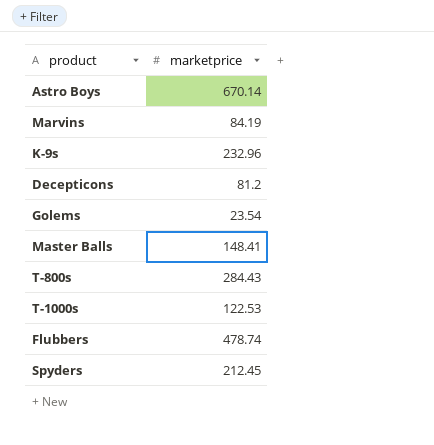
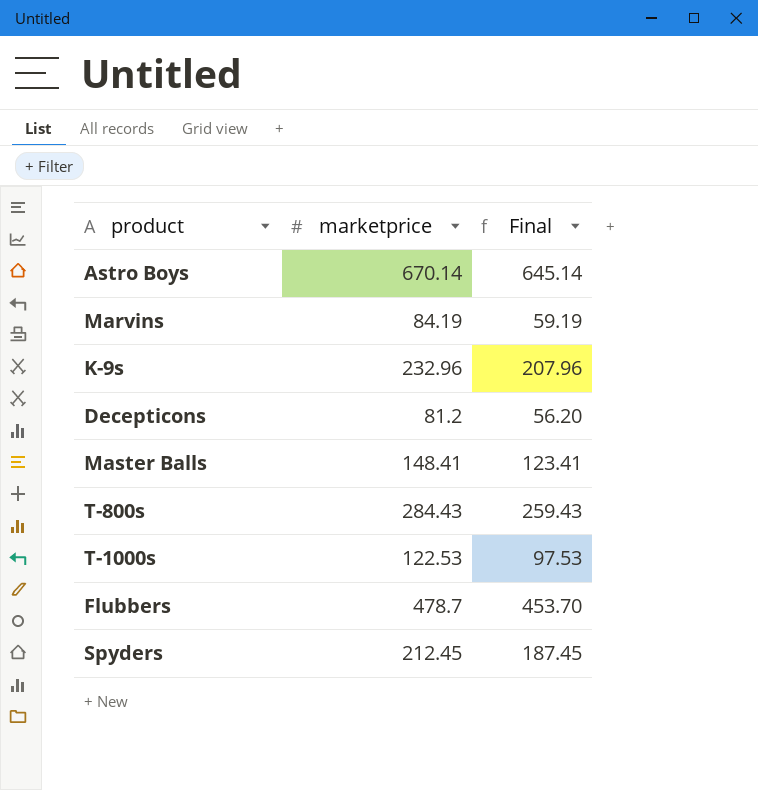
column Final | formula: none -> [marketprice] - 25
row Golems: 23.54 -> none
Flubbers | marketprice: 478.74 -> 478.7

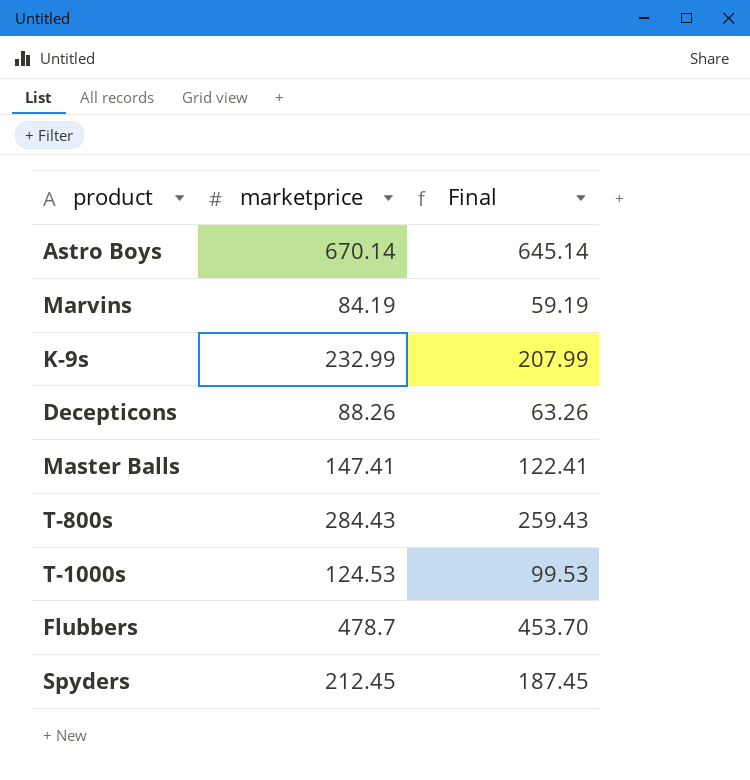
K-9s | marketprice: 232.96 -> 232.99
K-9s | Final: 207.96 -> 207.99
Decepticons | marketprice: 81.2 -> 88.26
Decepticons | Final: 56.20 -> 63.26
Master Balls | marketprice: 148.41 -> 147.41
Master Balls | Final: 123.41 -> 122.41
T-1000s | marketprice: 122.53 -> 124.53
T-1000s | Final: 97.53 -> 99.53

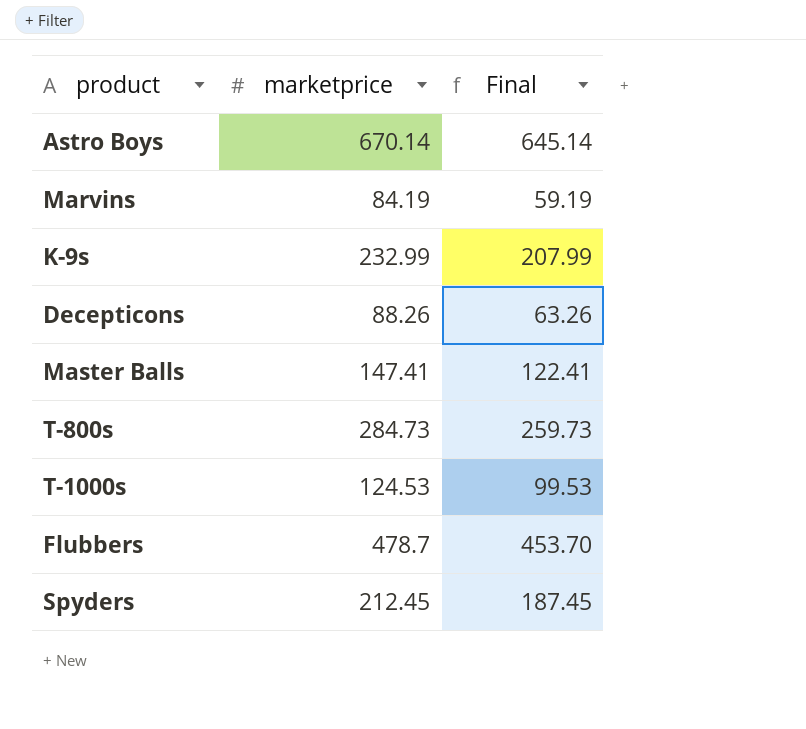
T-800s | marketprice: 284.43 -> 284.73
T-800s | Final: 259.43 -> 259.73

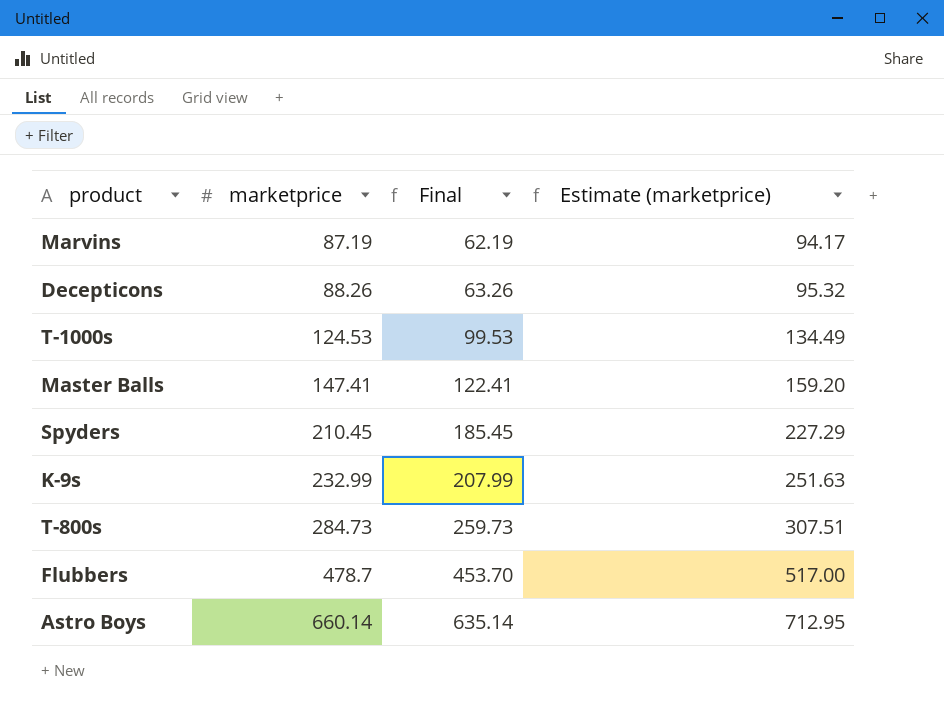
row order: none -> marketprice ascending
column Estimate (marketprice) | formula: none -> [marketprice] * 1.08
Marvins | marketprice: 84.19 -> 87.19
Marvins | Final: 59.19 -> 62.19
Spyders | marketprice: 212.45 -> 210.45
Spyders | Final: 187.45 -> 185.45
Astro Boys | marketprice: 670.14 -> 660.14
Astro Boys | Final: 645.14 -> 635.14

